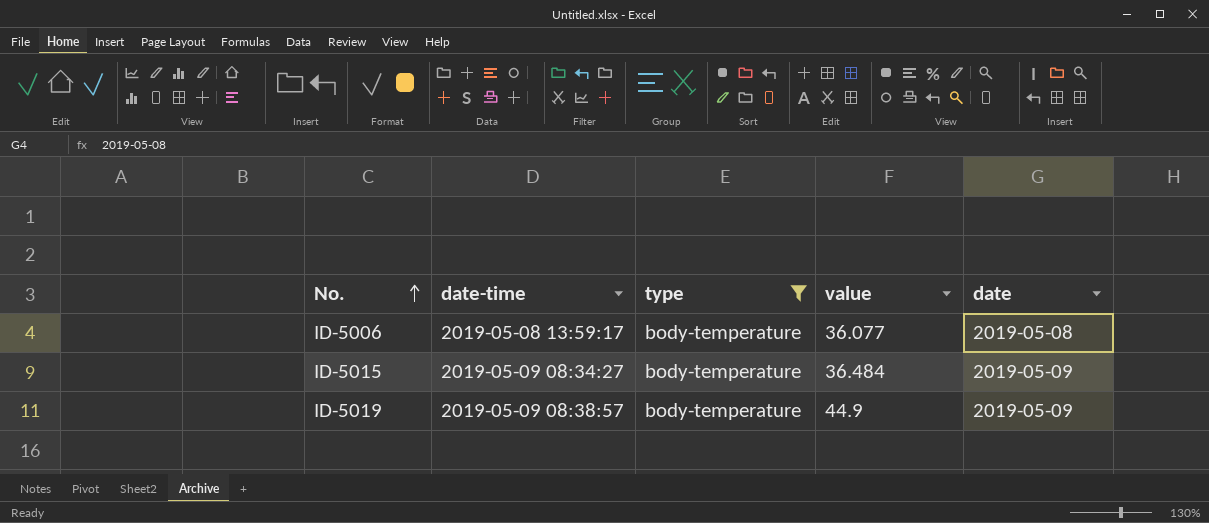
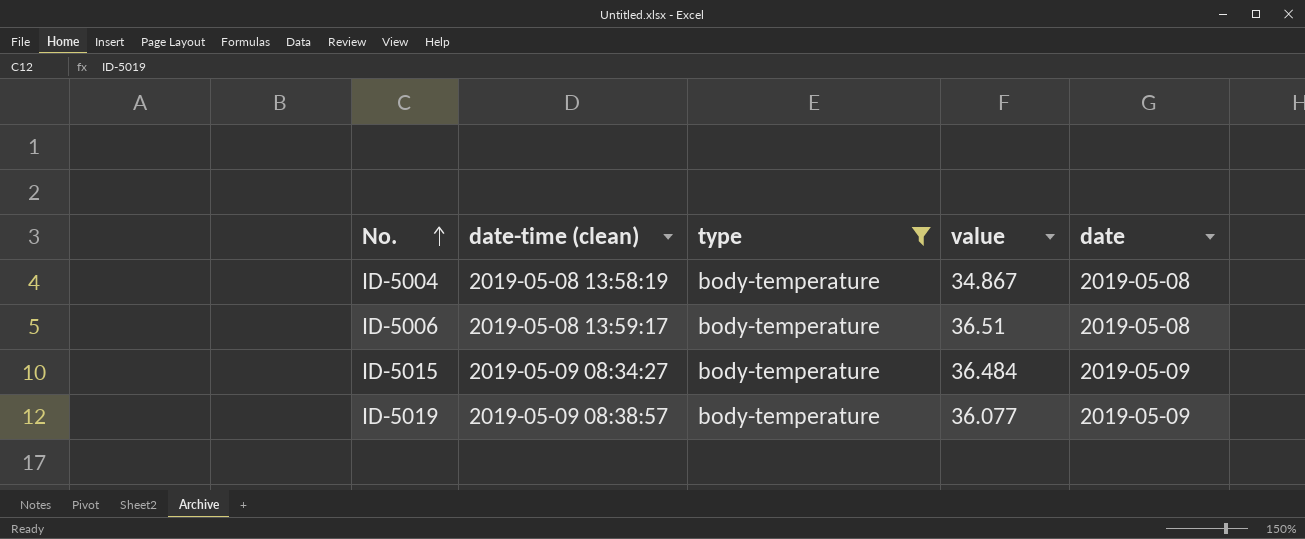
column name: date-time -> date-time (clean)
row ID-5004: none -> 2019-05-08 13:58:19 | body-temperature | 34.867 | 2019-05-08
ID-5006 | value: 36.077 -> 36.51
ID-5019 | value: 44.9 -> 36.077

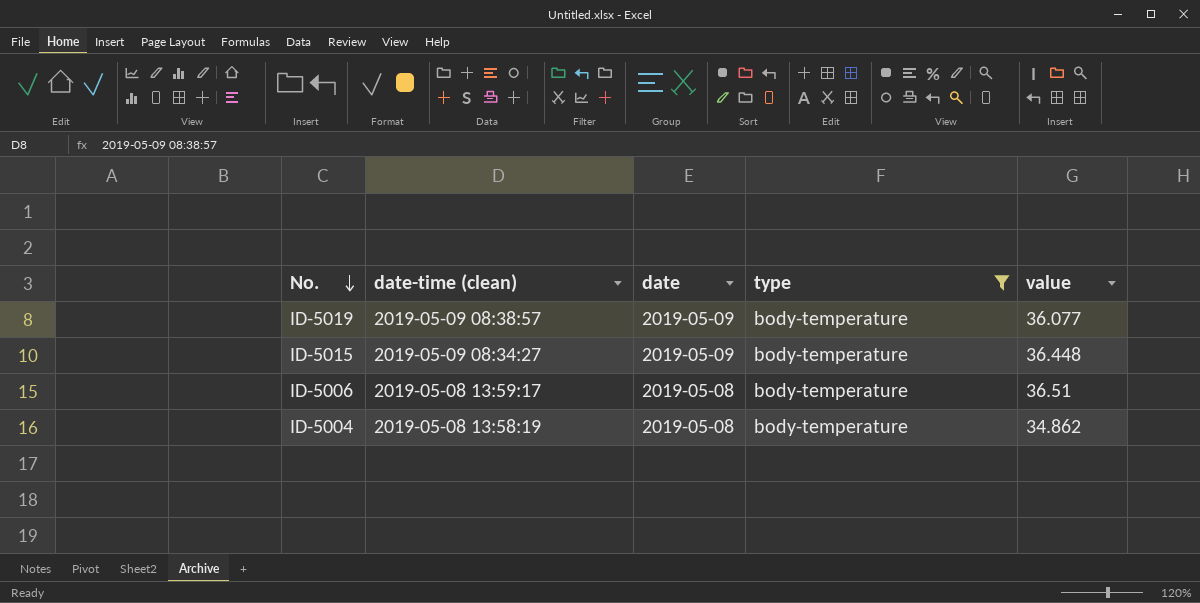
row order: No. ascending -> No. descending
column date | position: 5 -> 3
ID-5015 | value: 36.484 -> 36.448
ID-5004 | value: 34.867 -> 34.862

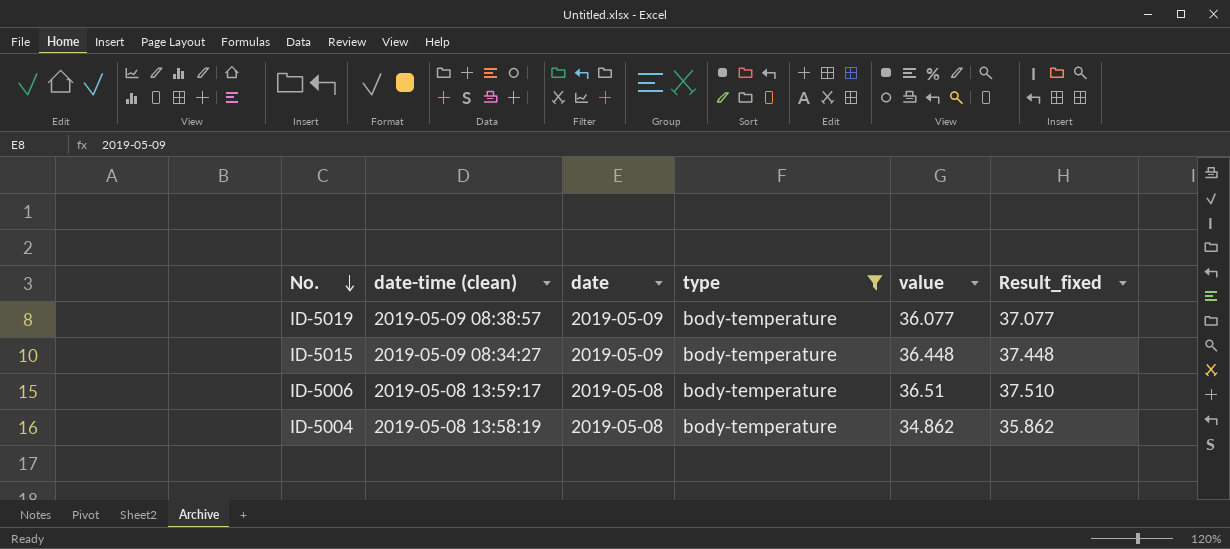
column Result_fixed | formula: none -> [value] + 1

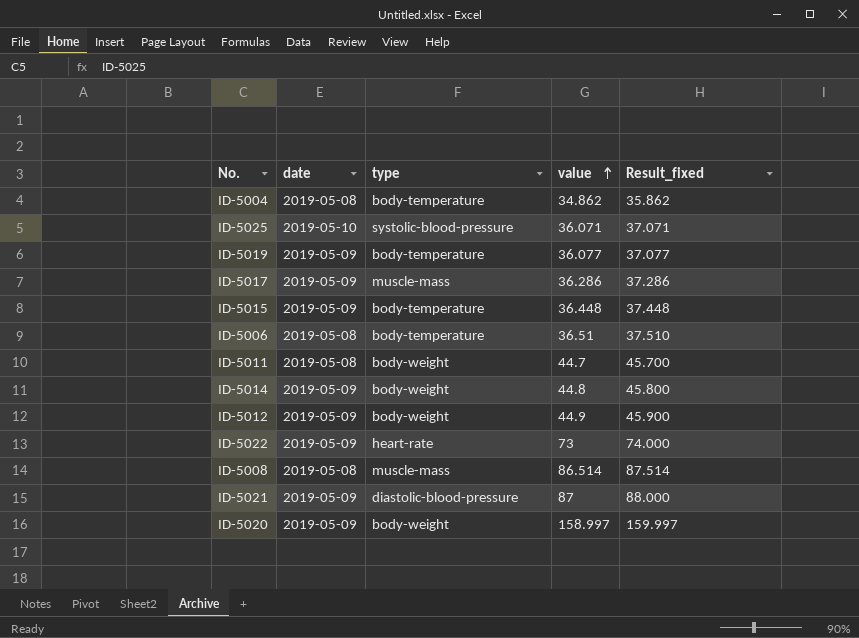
filter: type = body-temperature -> none
row order: No. descending -> value ascending
column date-time (clean) | position: 2 -> none

